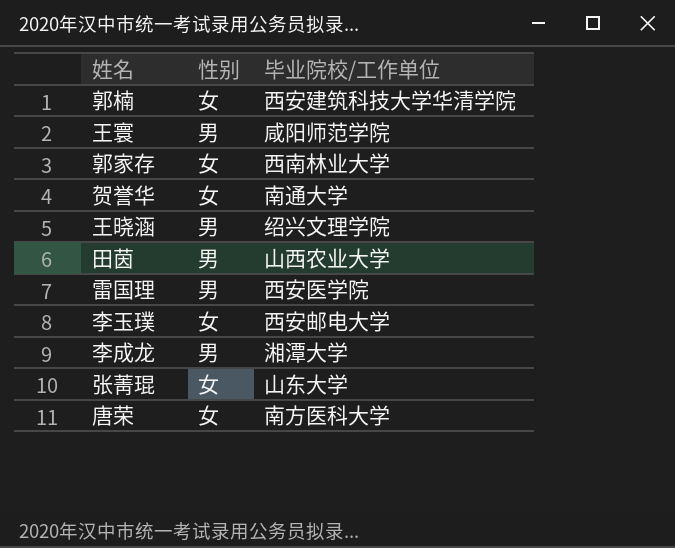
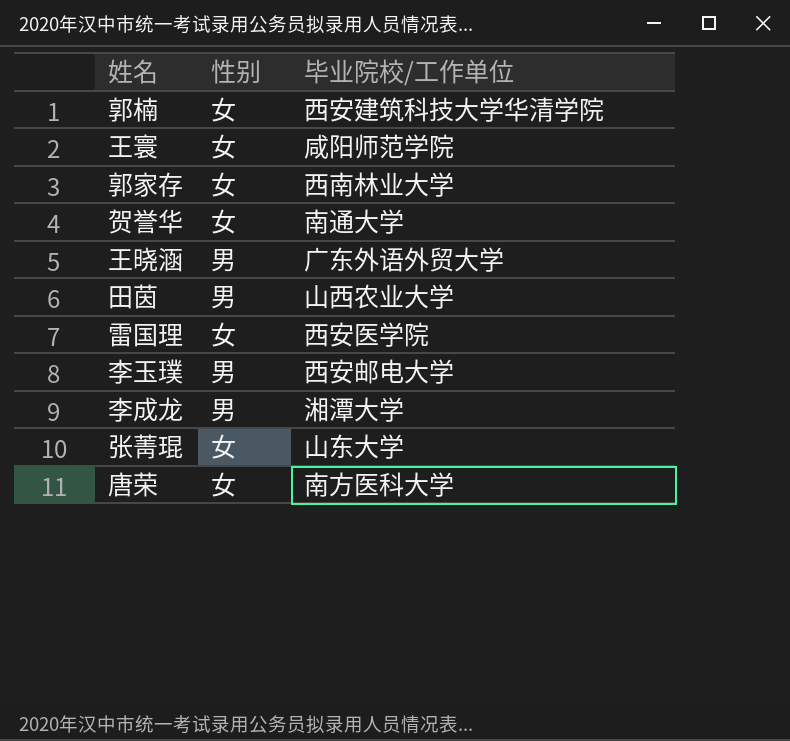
王寰 | 性别: 男 -> 女
王晓涵 | 毕业院校/工作单位: 绍兴文理学院 -> 广东外语外贸大学
雷国理 | 性别: 男 -> 女
李玉璞 | 性别: 女 -> 男

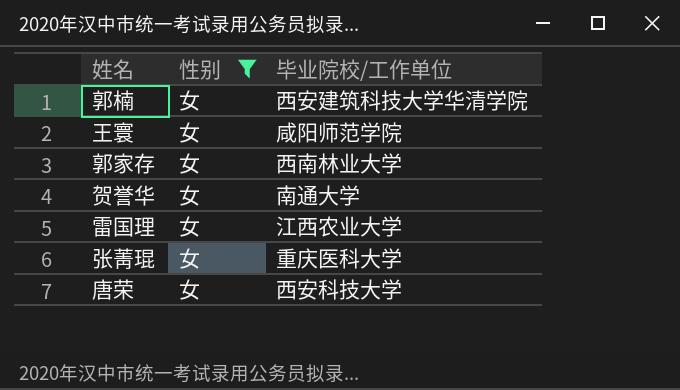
filter: none -> 性别 = 女
雷国理 | 毕业院校/工作单位: 西安医学院 -> 江西农业大学
张菁琨 | 毕业院校/工作单位: 山东大学 -> 重庆医科大学
唐荣 | 毕业院校/工作单位: 南方医科大学 -> 西安科技大学

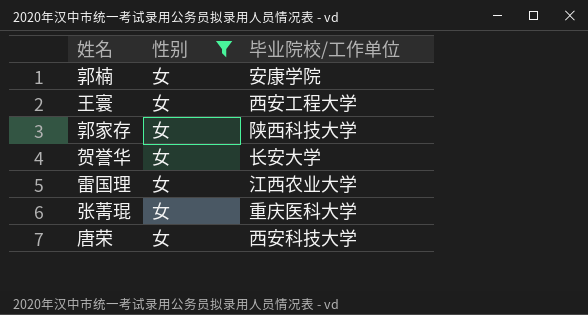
郭楠 | 毕业院校/工作单位: 西安建筑科技大学华清学院 -> 安康学院
王寰 | 毕业院校/工作单位: 咸阳师范学院 -> 西安工程大学
郭家存 | 毕业院校/工作单位: 西南林业大学 -> 陕西科技大学
贺誉华 | 毕业院校/工作单位: 南通大学 -> 长安大学

